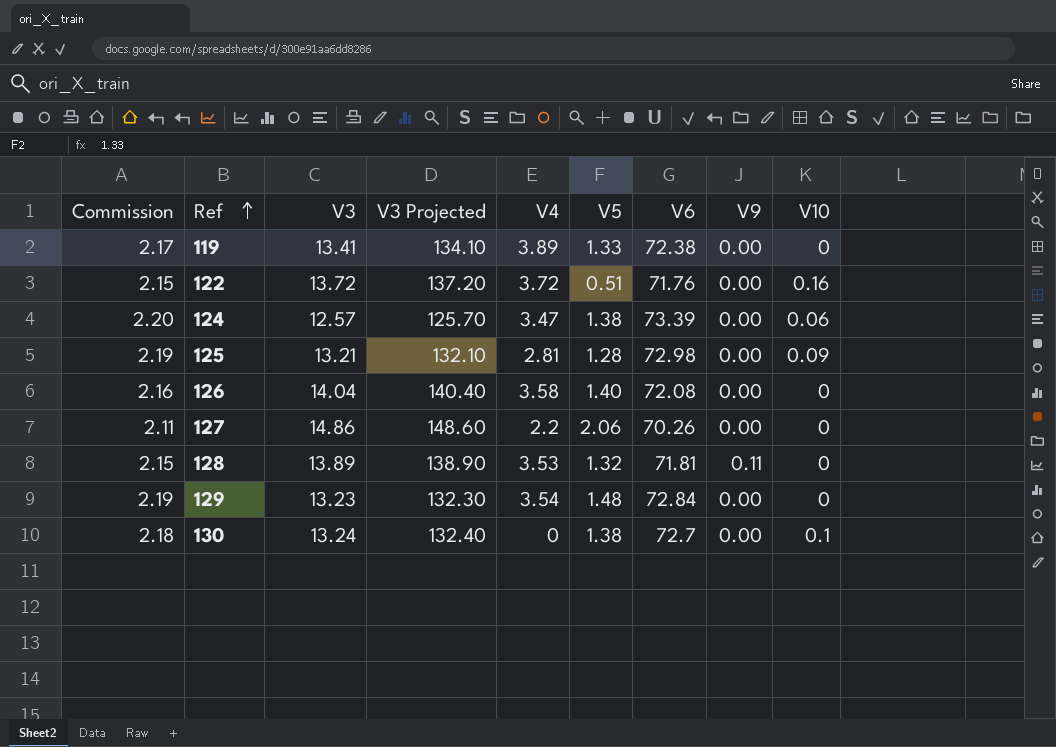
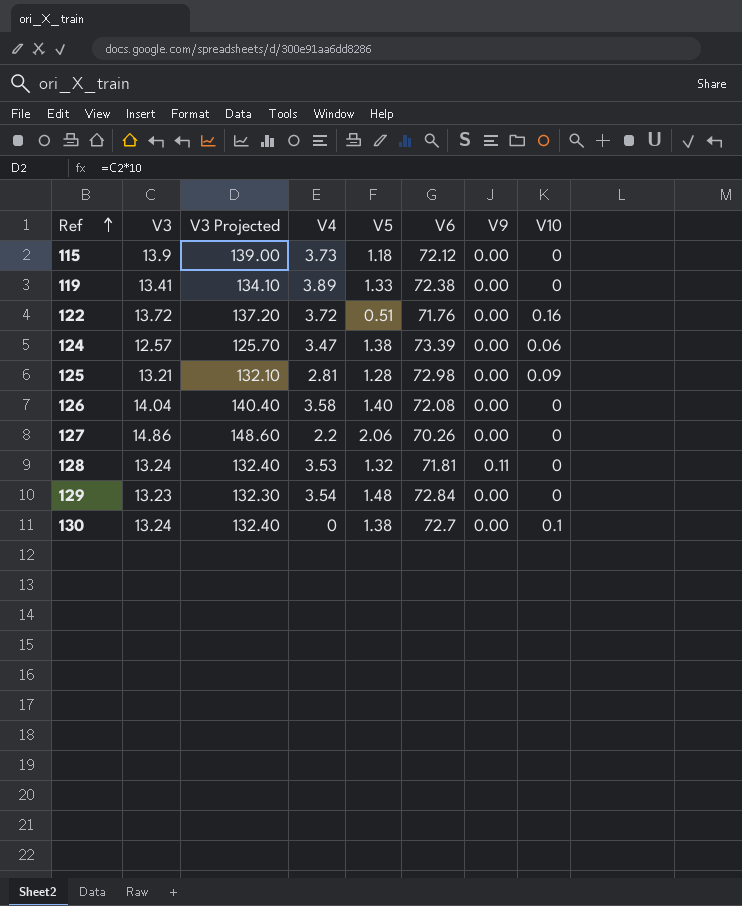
column Commission | formula: [V6] * 0.03 -> none
row 115: none -> 13.9 | 139.00 | 3.73 | 1.18 | 72.12 | 0.00 | 0
128 | V3: 13.89 -> 13.24
128 | V3 Projected: 138.90 -> 132.40

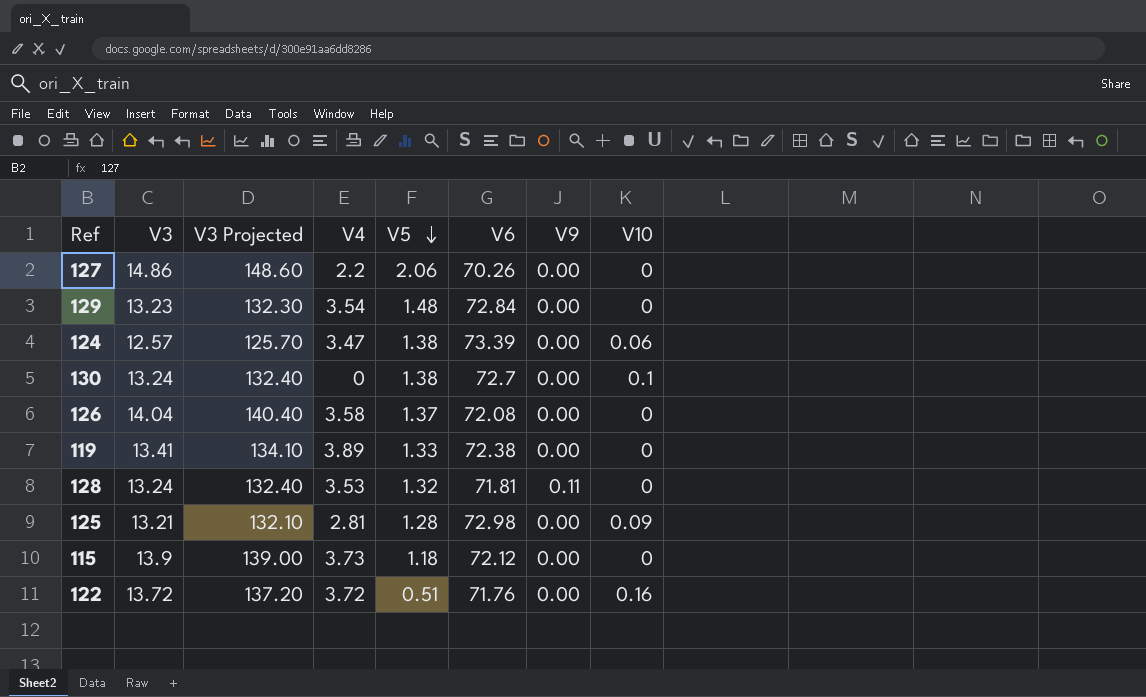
row order: Ref ascending -> V5 descending
126 | V5: 1.40 -> 1.37

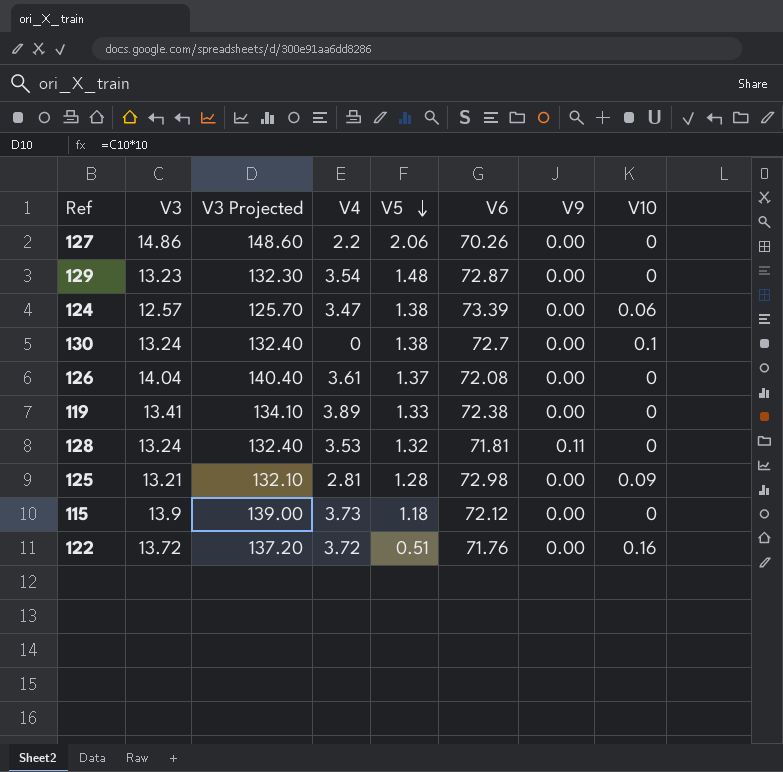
129 | V6: 72.84 -> 72.87
126 | V4: 3.58 -> 3.61

